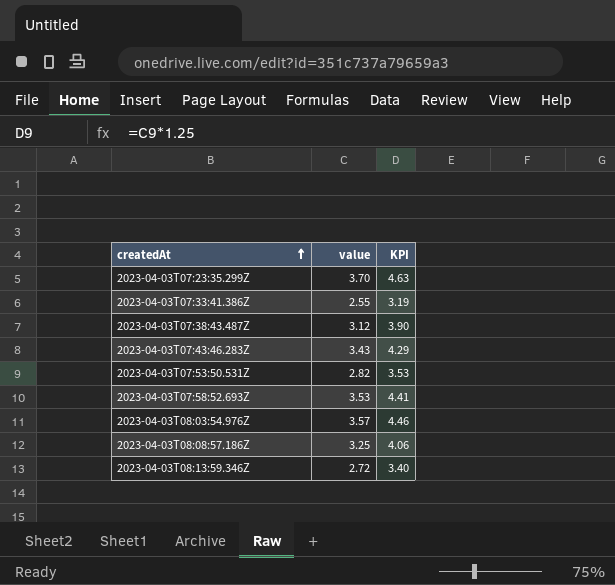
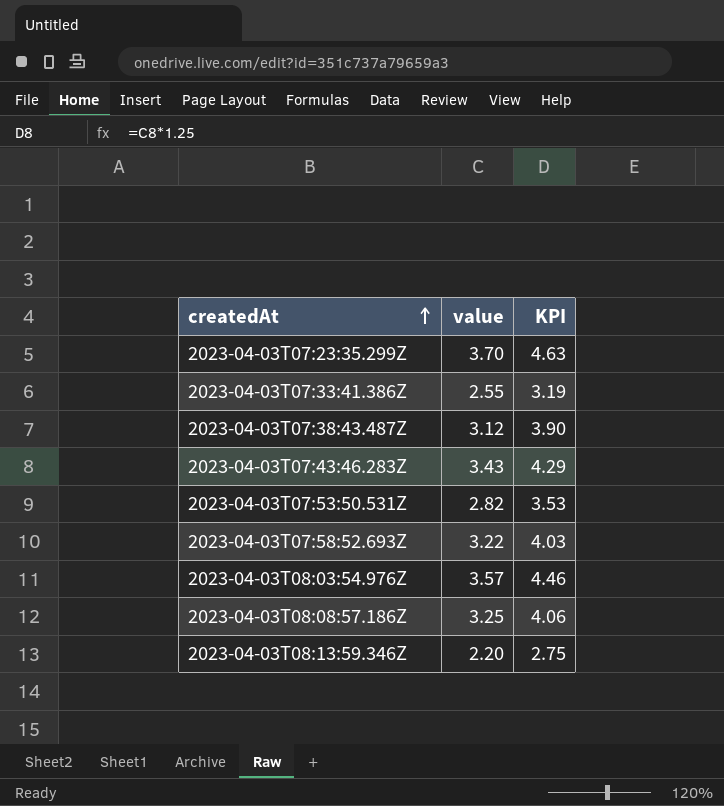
2023-04-03T07:58:52.693Z | value: 3.53 -> 3.22
2023-04-03T07:58:52.693Z | KPI: 4.41 -> 4.03
2023-04-03T08:13:59.346Z | value: 2.72 -> 2.20
2023-04-03T08:13:59.346Z | KPI: 3.40 -> 2.75

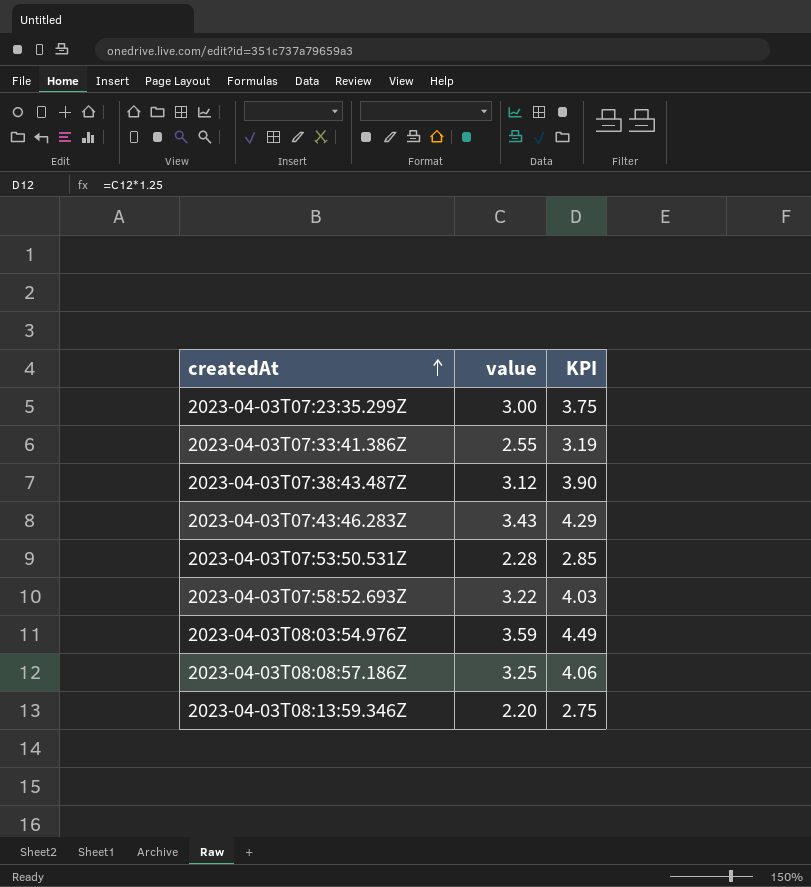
2023-04-03T07:23:35.299Z | value: 3.70 -> 3.00
2023-04-03T07:23:35.299Z | KPI: 4.63 -> 3.75
2023-04-03T07:53:50.531Z | value: 2.82 -> 2.28
2023-04-03T07:53:50.531Z | KPI: 3.53 -> 2.85
2023-04-03T08:03:54.976Z | value: 3.57 -> 3.59
2023-04-03T08:03:54.976Z | KPI: 4.46 -> 4.49

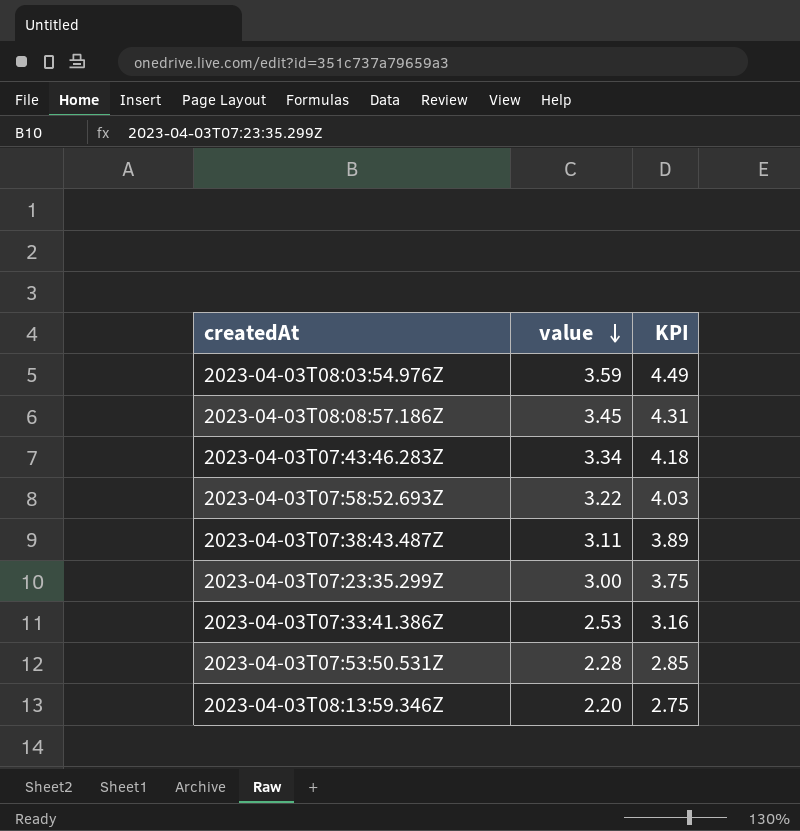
row order: createdAt ascending -> value descending
2023-04-03T08:08:57.186Z | value: 3.25 -> 3.45
2023-04-03T08:08:57.186Z | KPI: 4.06 -> 4.31
2023-04-03T07:43:46.283Z | value: 3.43 -> 3.34
2023-04-03T07:43:46.283Z | KPI: 4.29 -> 4.18
2023-04-03T07:38:43.487Z | value: 3.12 -> 3.11
2023-04-03T07:38:43.487Z | KPI: 3.90 -> 3.89
2023-04-03T07:33:41.386Z | value: 2.55 -> 2.53
2023-04-03T07:33:41.386Z | KPI: 3.19 -> 3.16

